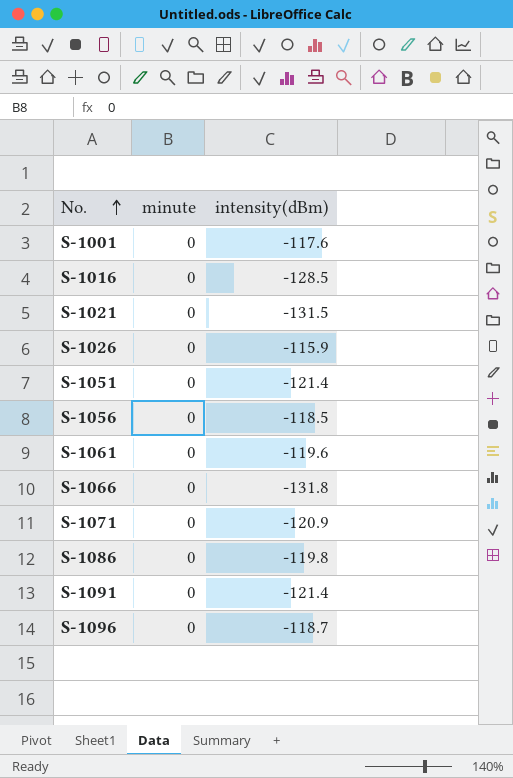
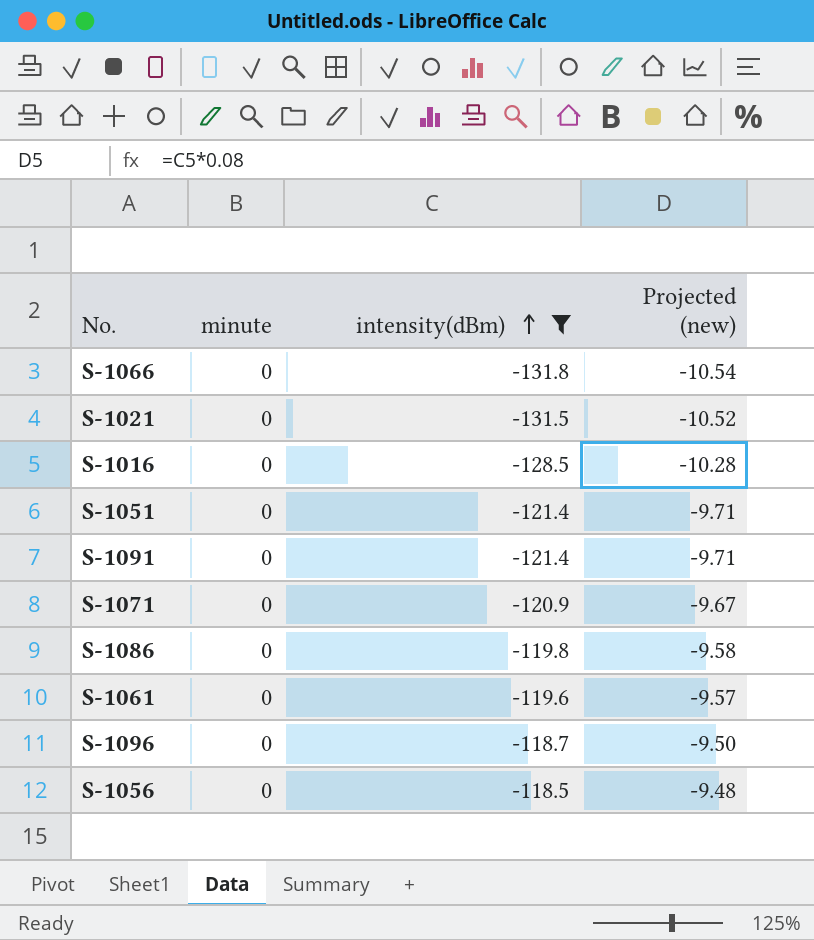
filter: none -> intensity(dBm) <= -118.5
row order: No. ascending -> intensity(dBm) ascending
column Projected (new) | formula: none -> [intensity(dBm)] * 0.08

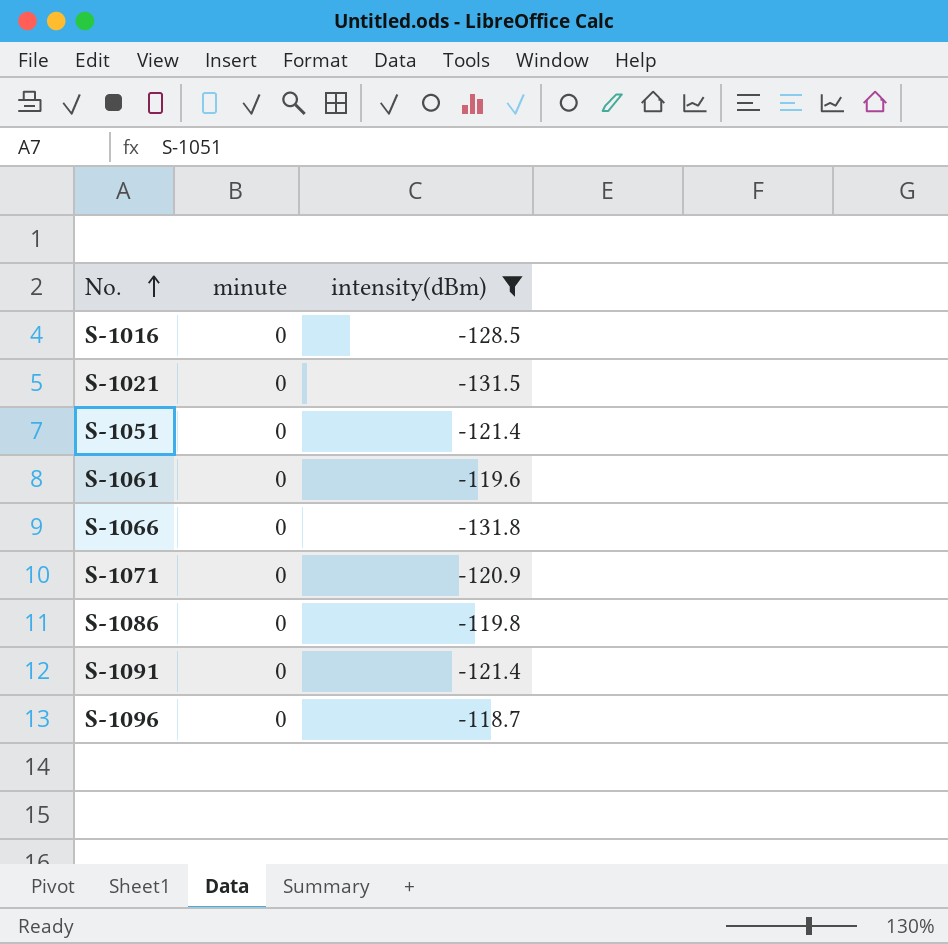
row order: intensity(dBm) ascending -> No. ascending
column Projected (new) | formula: [intensity(dBm)] * 0.08 -> none
row S-1056: 0 | -118.5 | -9.48 -> none

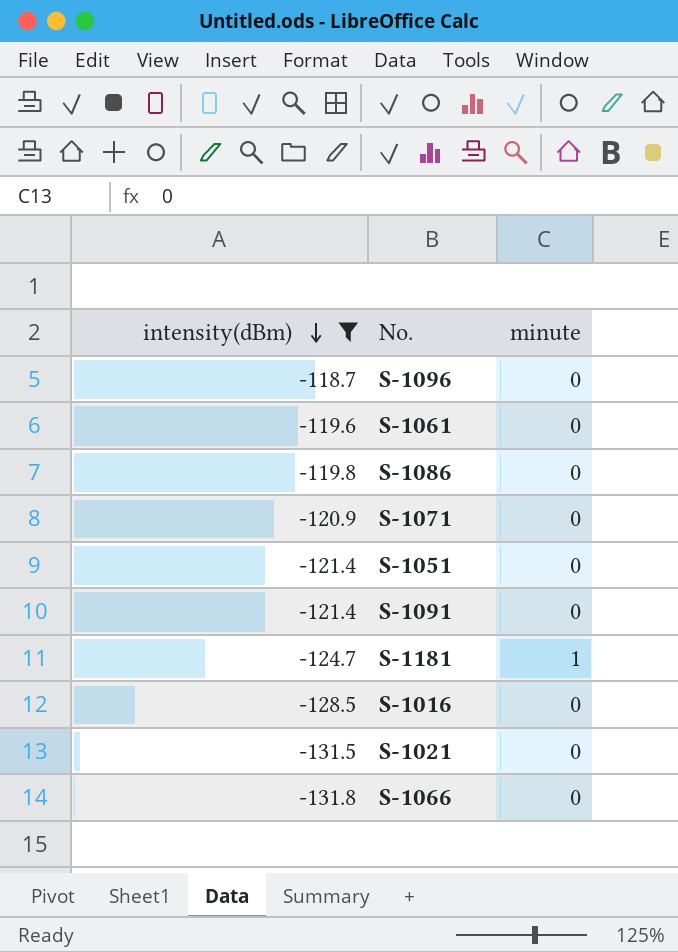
row order: No. ascending -> intensity(dBm) descending
column intensity(dBm) | position: 3 -> 1
row S-1181: none -> -124.7 | 1

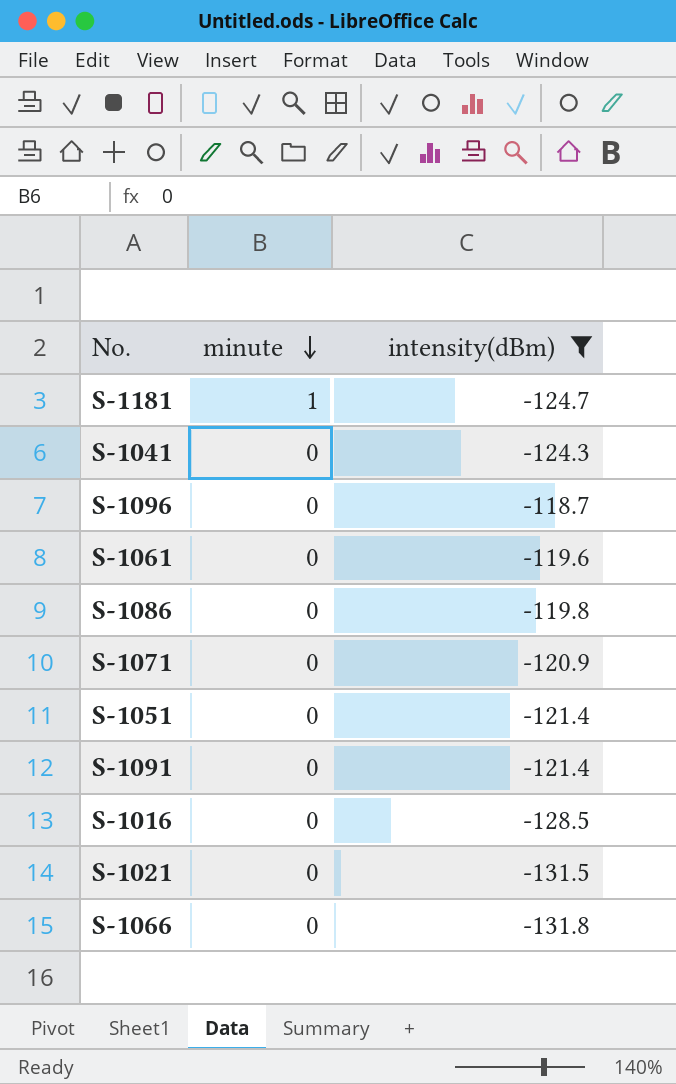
row order: intensity(dBm) descending -> minute descending
column intensity(dBm) | position: 1 -> 3
row S-1041: none -> 0 | -124.3

